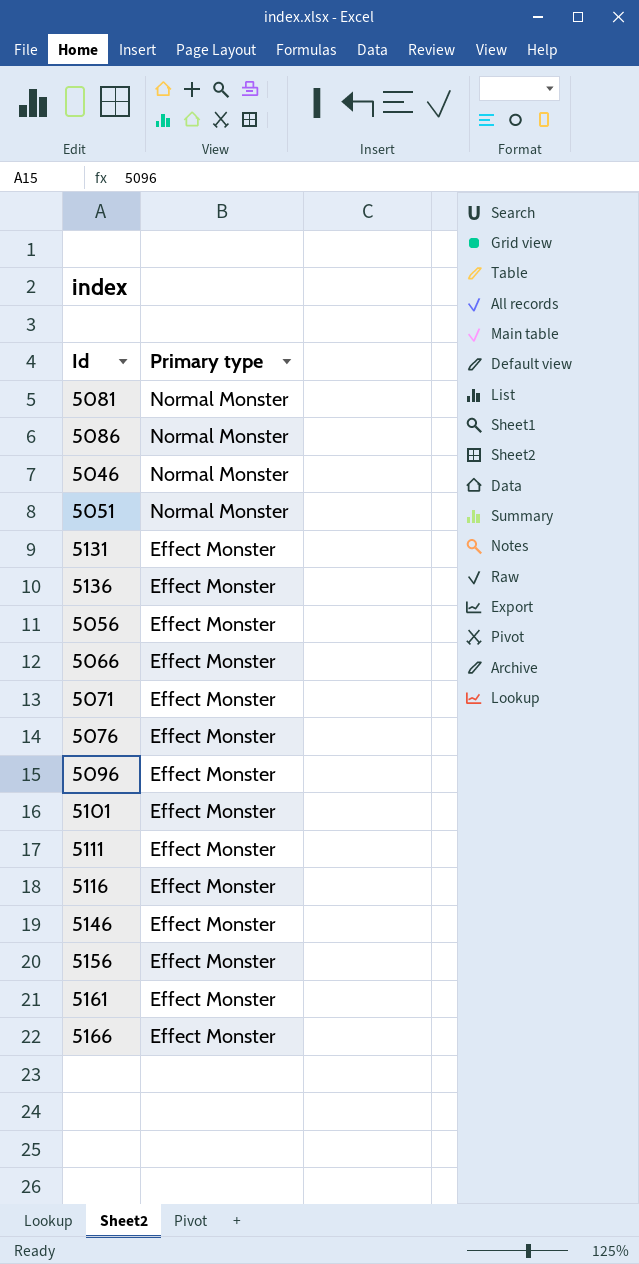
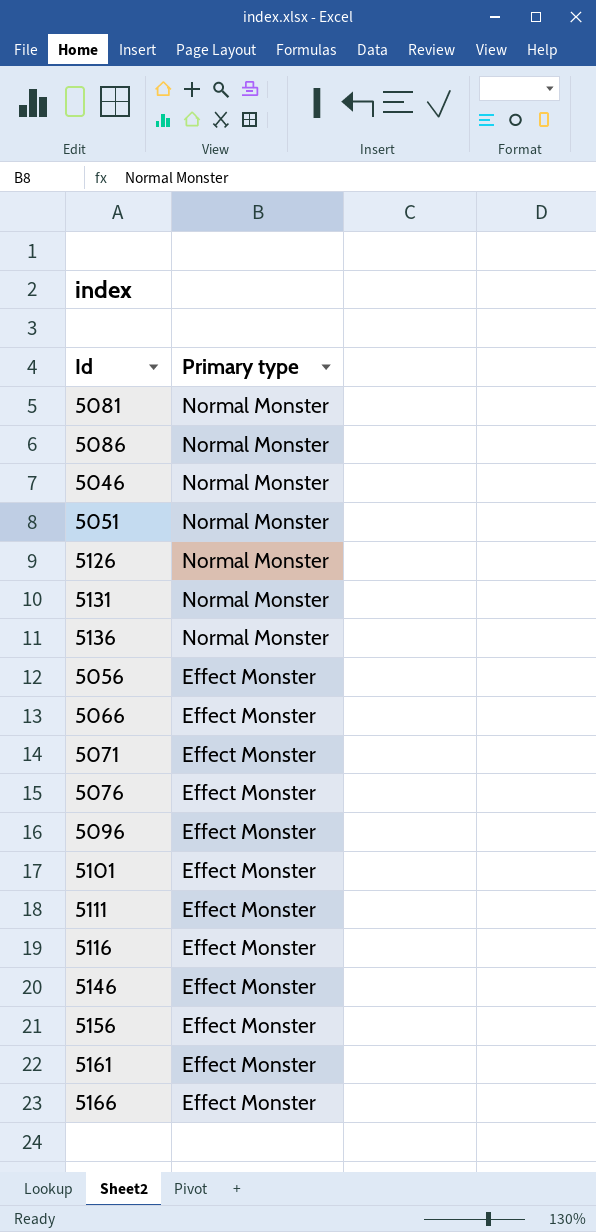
row 5126: none -> Normal Monster
5131 | Primary type: Effect Monster -> Normal Monster
5136 | Primary type: Effect Monster -> Normal Monster

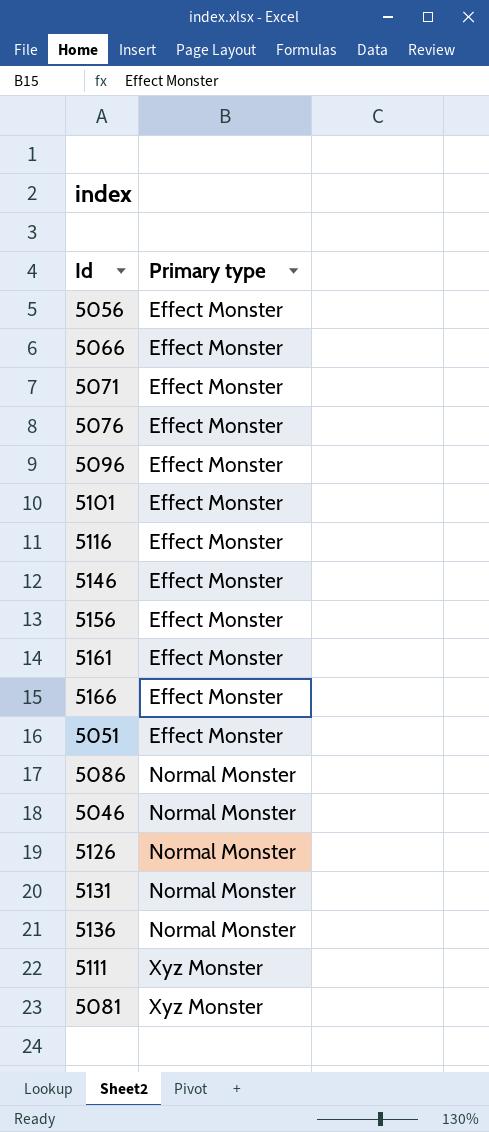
row order: Primary type descending -> Primary type ascending
5051 | Primary type: Normal Monster -> Effect Monster
5111 | Primary type: Effect Monster -> Xyz Monster
5081 | Primary type: Normal Monster -> Xyz Monster

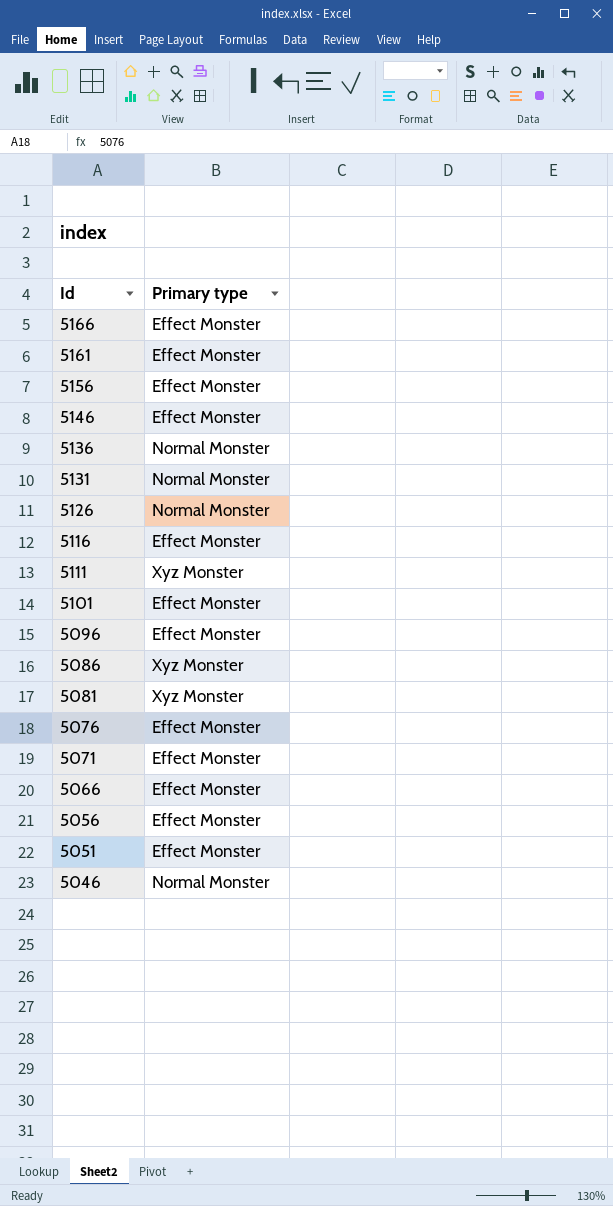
row order: Primary type ascending -> Id descending
5086 | Primary type: Normal Monster -> Xyz Monster

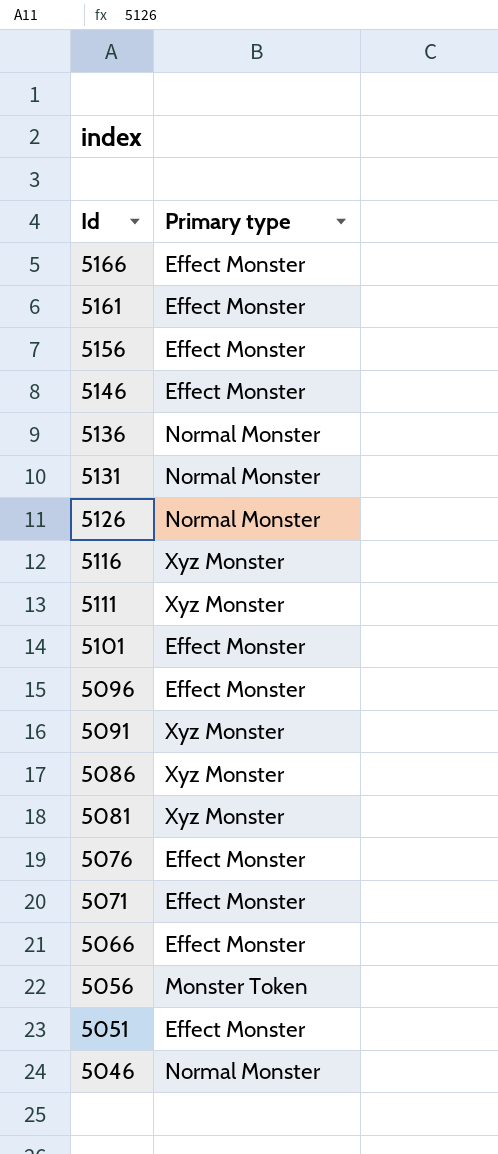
5116 | Primary type: Effect Monster -> Xyz Monster
row 5091: none -> Xyz Monster
5056 | Primary type: Effect Monster -> Monster Token

